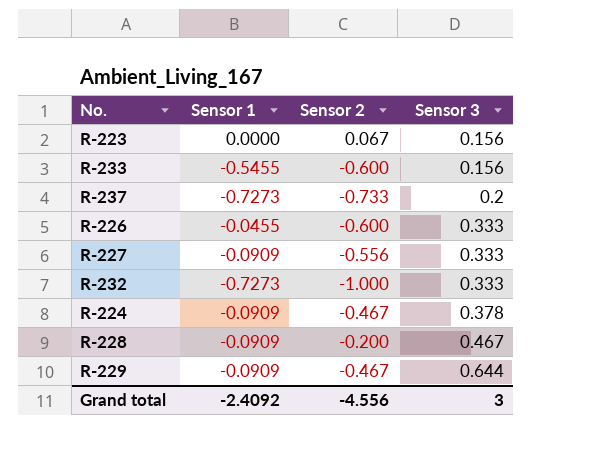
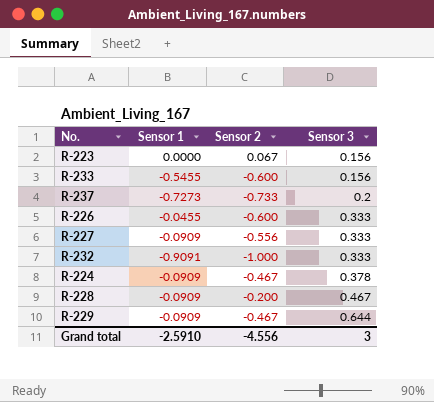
R-232 | Sensor 1: -0.7273 -> -0.9091
Grand total | Sensor 1: -2.4092 -> -2.5910

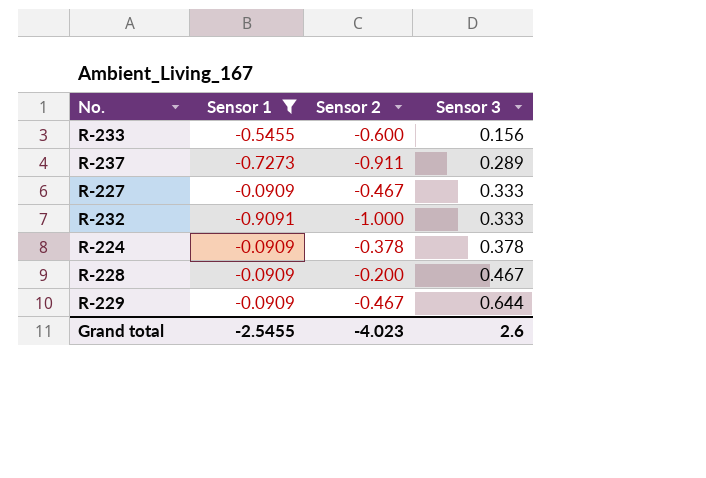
filter: none -> Sensor 1 <= -0.0909
R-237 | Sensor 2: -0.733 -> -0.911
R-237 | Sensor 3: 0.2 -> 0.289
R-227 | Sensor 2: -0.556 -> -0.467
R-224 | Sensor 2: -0.467 -> -0.378
Grand total | Sensor 1: -2.5910 -> -2.5455
Grand total | Sensor 2: -4.556 -> -4.023
Grand total | Sensor 3: 3 -> 2.6

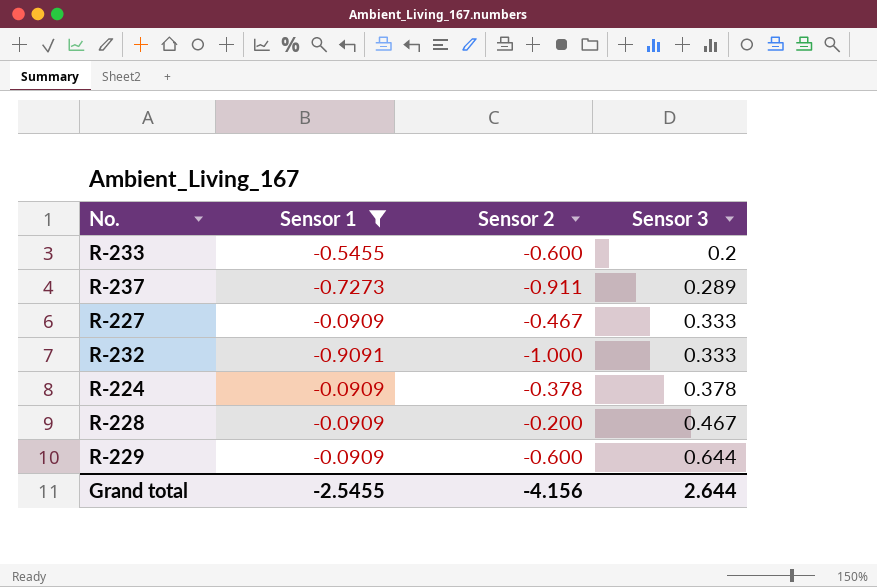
R-233 | Sensor 3: 0.156 -> 0.2
R-229 | Sensor 2: -0.467 -> -0.600
Grand total | Sensor 2: -4.023 -> -4.156
Grand total | Sensor 3: 2.6 -> 2.644

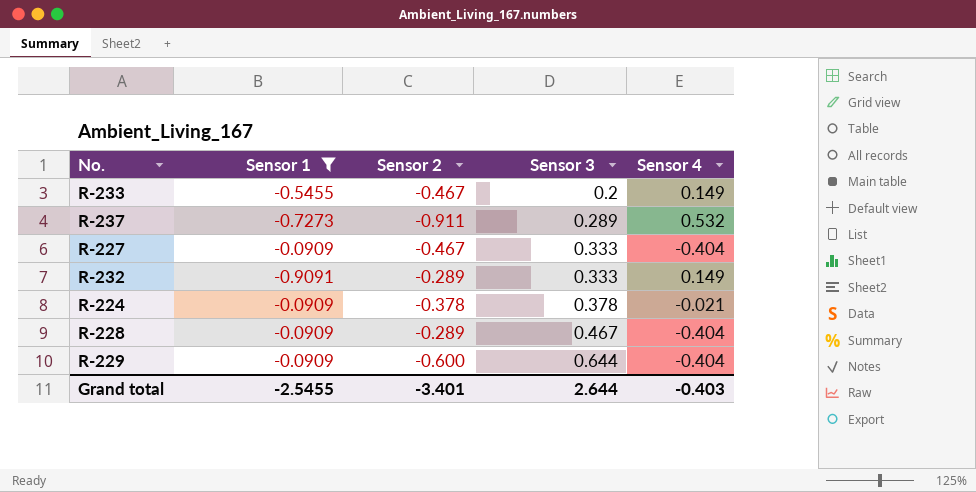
column Sensor 4 | position: none -> 5
R-233 | Sensor 2: -0.600 -> -0.467
R-232 | Sensor 2: -1.000 -> -0.289
R-228 | Sensor 2: -0.200 -> -0.289
Grand total | Sensor 2: -4.156 -> -3.401

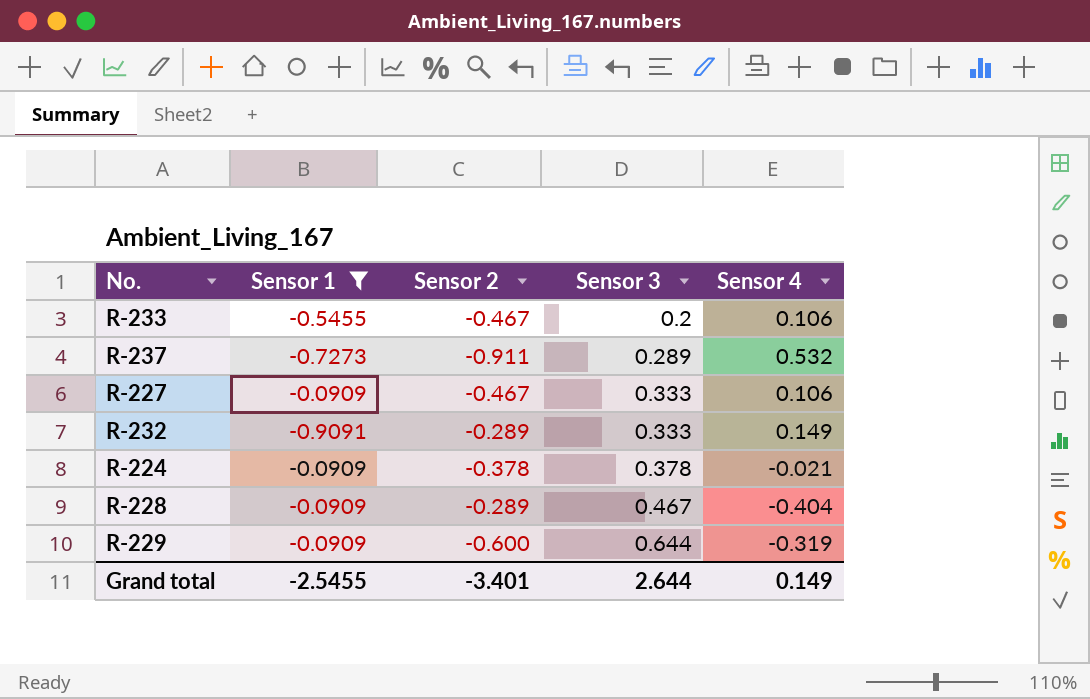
R-233 | Sensor 4: 0.149 -> 0.106
R-227 | Sensor 4: -0.404 -> 0.106
R-229 | Sensor 4: -0.404 -> -0.319
Grand total | Sensor 4: -0.403 -> 0.149

